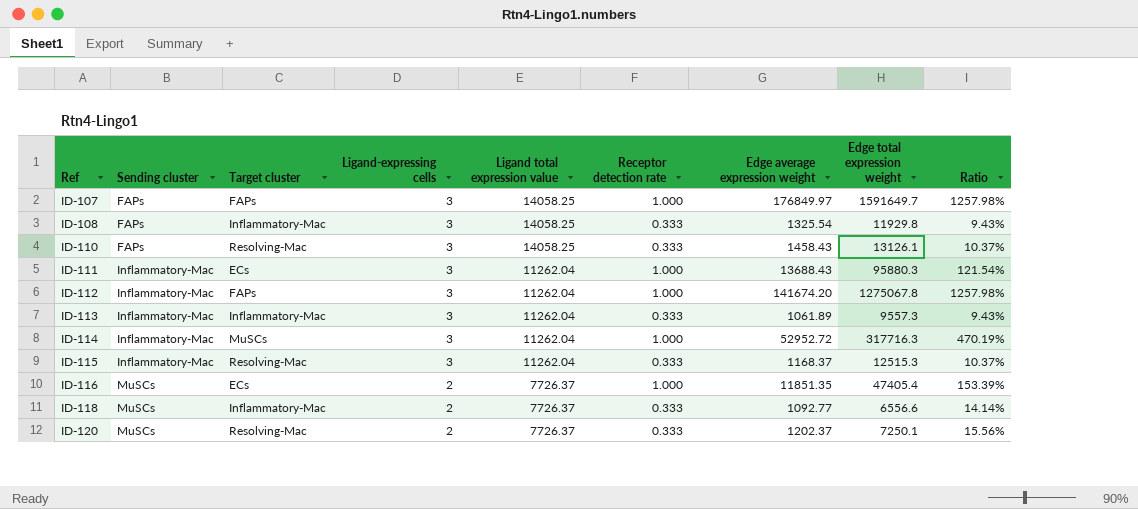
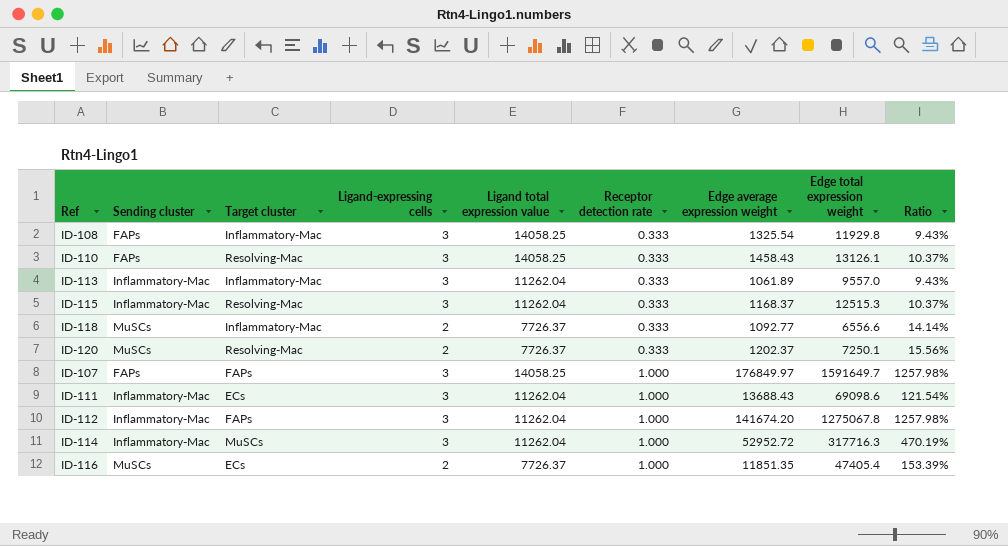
row order: Ref ascending -> Receptor detection rate ascending
ID-113 | Edge total expression weight: 9557.3 -> 9557.0
ID-111 | Edge total expression weight: 95880.3 -> 69098.6

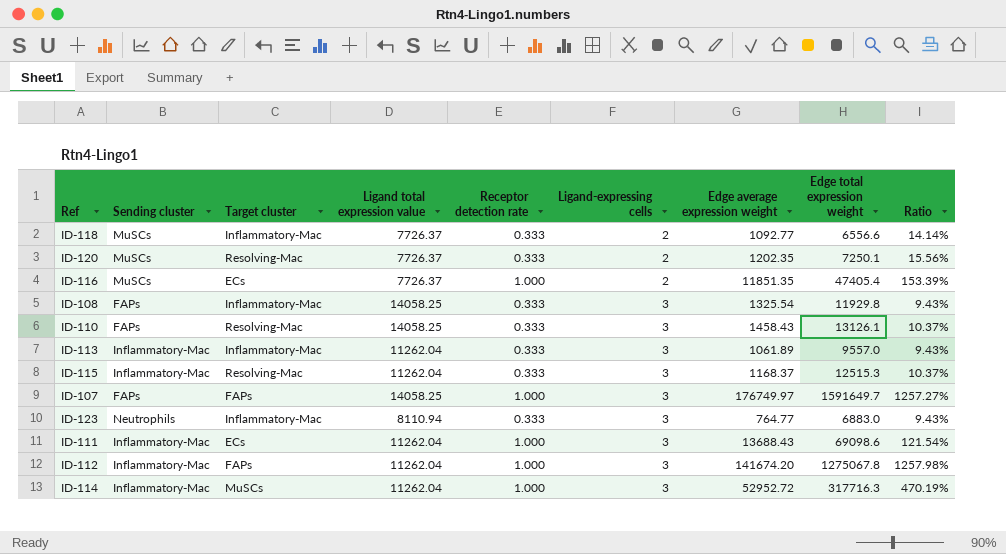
row order: Receptor detection rate ascending -> Ligand-expressing cells ascending
column Ligand-expressing cells | position: 4 -> 6
ID-120 | Edge average expression weight: 1202.37 -> 1202.35
ID-107 | Edge average expression weight: 176849.97 -> 176749.97
ID-107 | Ratio: 1257.98% -> 1257.27%
row ID-123: none -> Neutrophils | Inflammatory-Mac | 8110.94 | 0.333 | 3 | 764.77 | 6883.0 | 9.43%

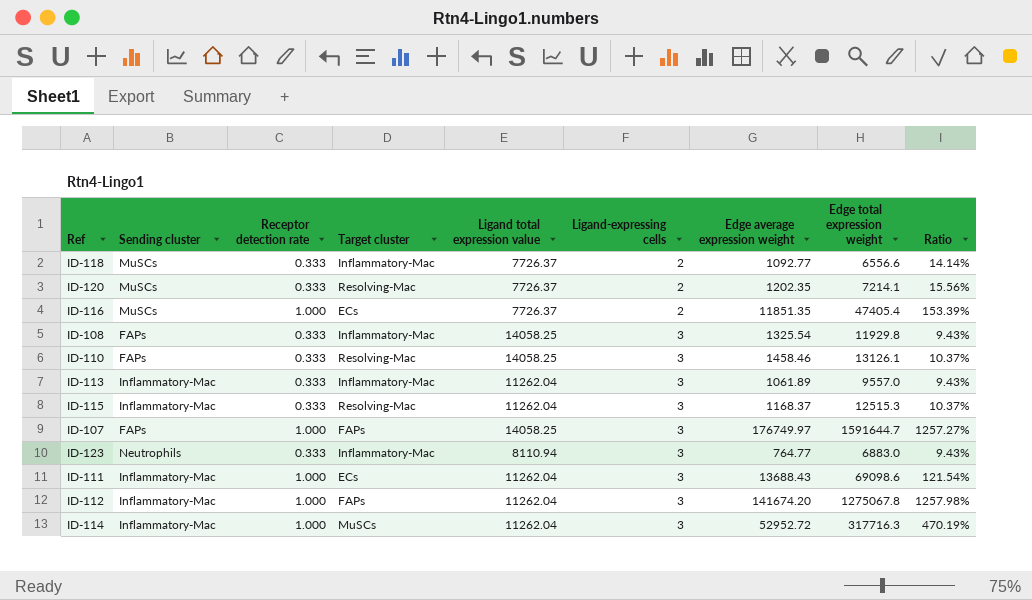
column Receptor detection rate | position: 5 -> 3
ID-120 | Edge total expression weight: 7250.1 -> 7214.1
ID-110 | Edge average expression weight: 1458.43 -> 1458.46
ID-107 | Edge total expression weight: 1591649.7 -> 1591644.7

